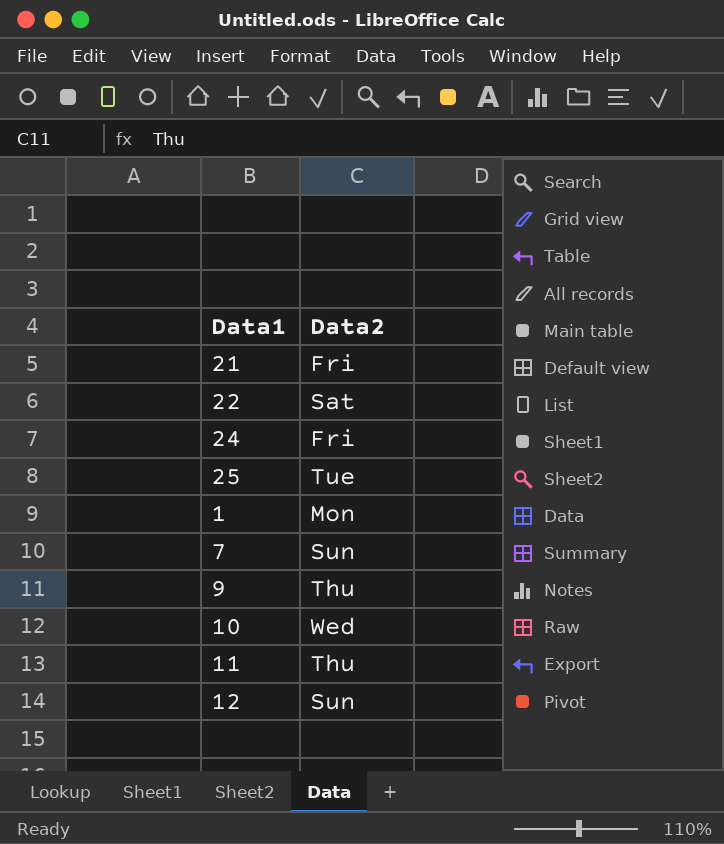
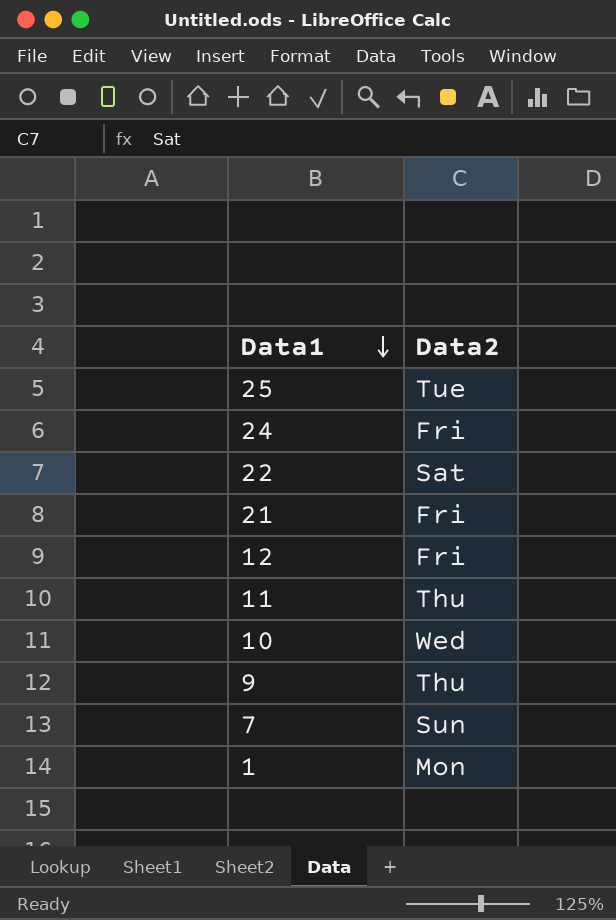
row order: none -> Data1 descending
12 | Data2: Sun -> Fri

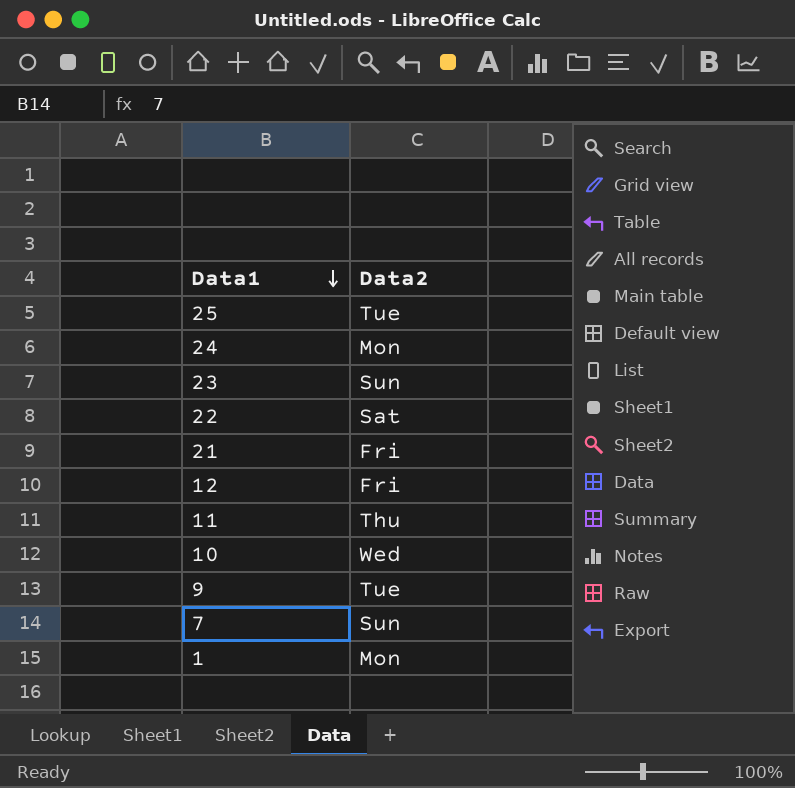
24 | Data2: Fri -> Mon
row 23: none -> Sun
9 | Data2: Thu -> Tue

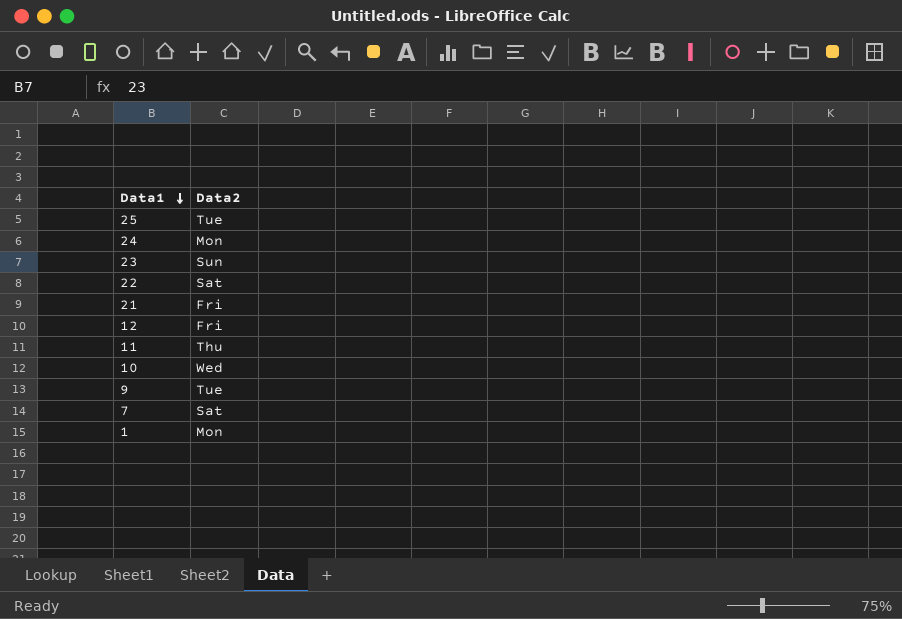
7 | Data2: Sun -> Sat

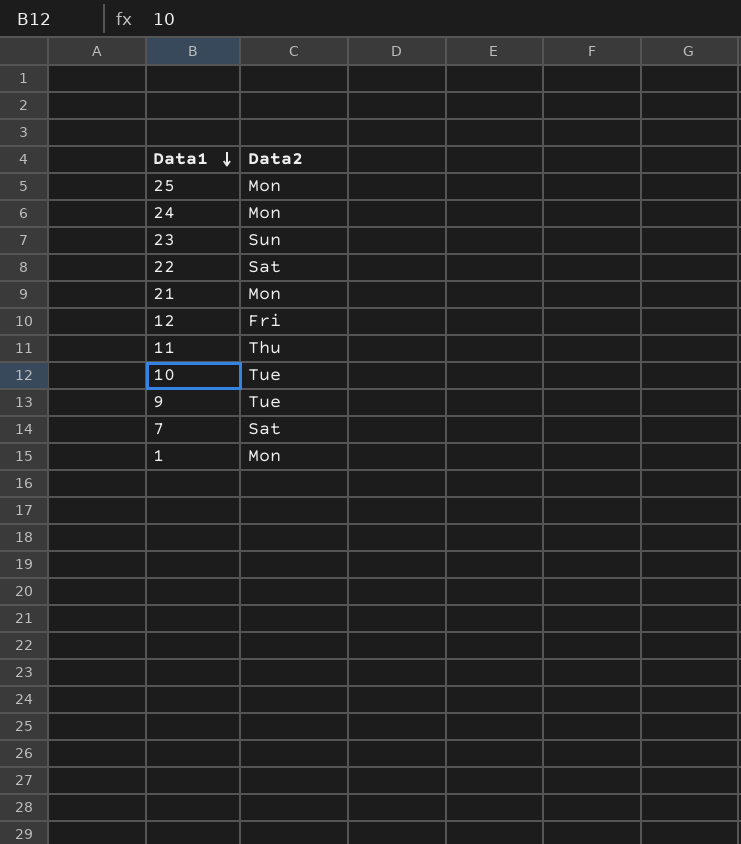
25 | Data2: Tue -> Mon
21 | Data2: Fri -> Mon
10 | Data2: Wed -> Tue

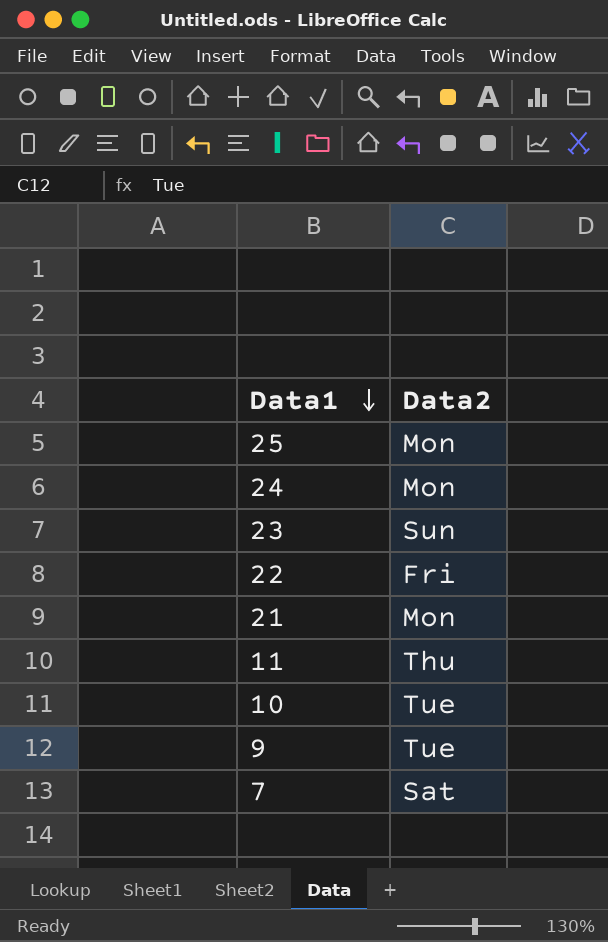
row 12: Fri -> none
row 1: Mon -> none
22 | Data2: Sat -> Fri

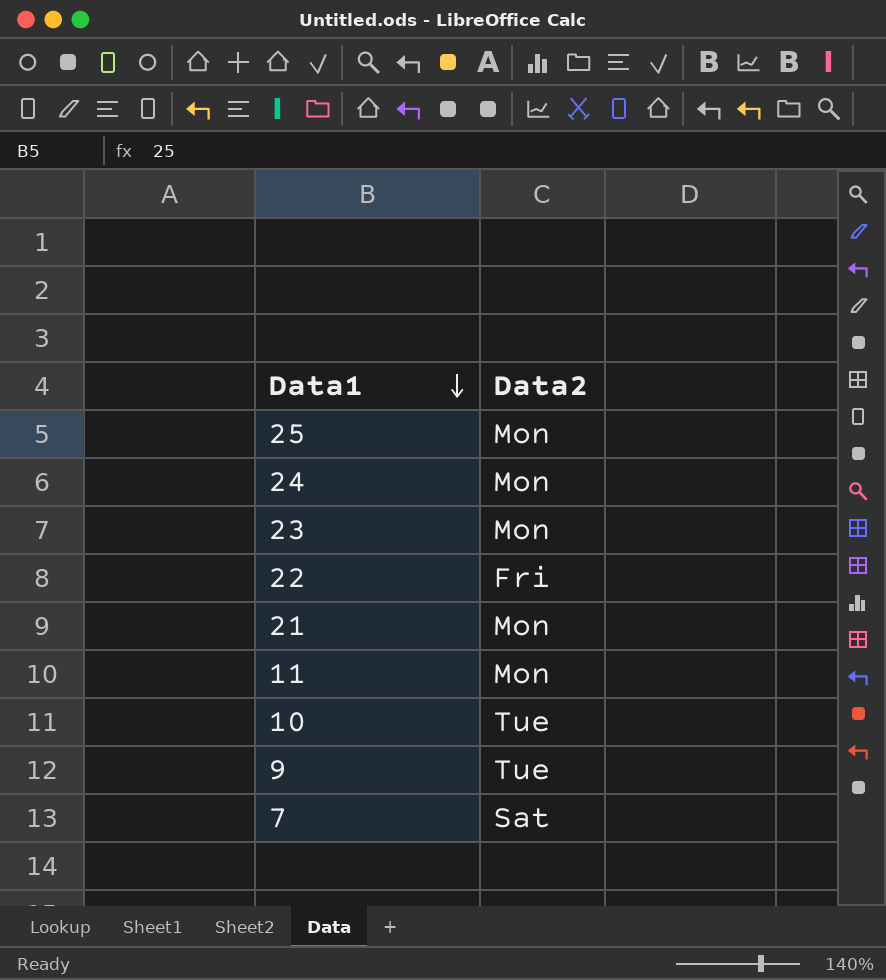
23 | Data2: Sun -> Mon
11 | Data2: Thu -> Mon

